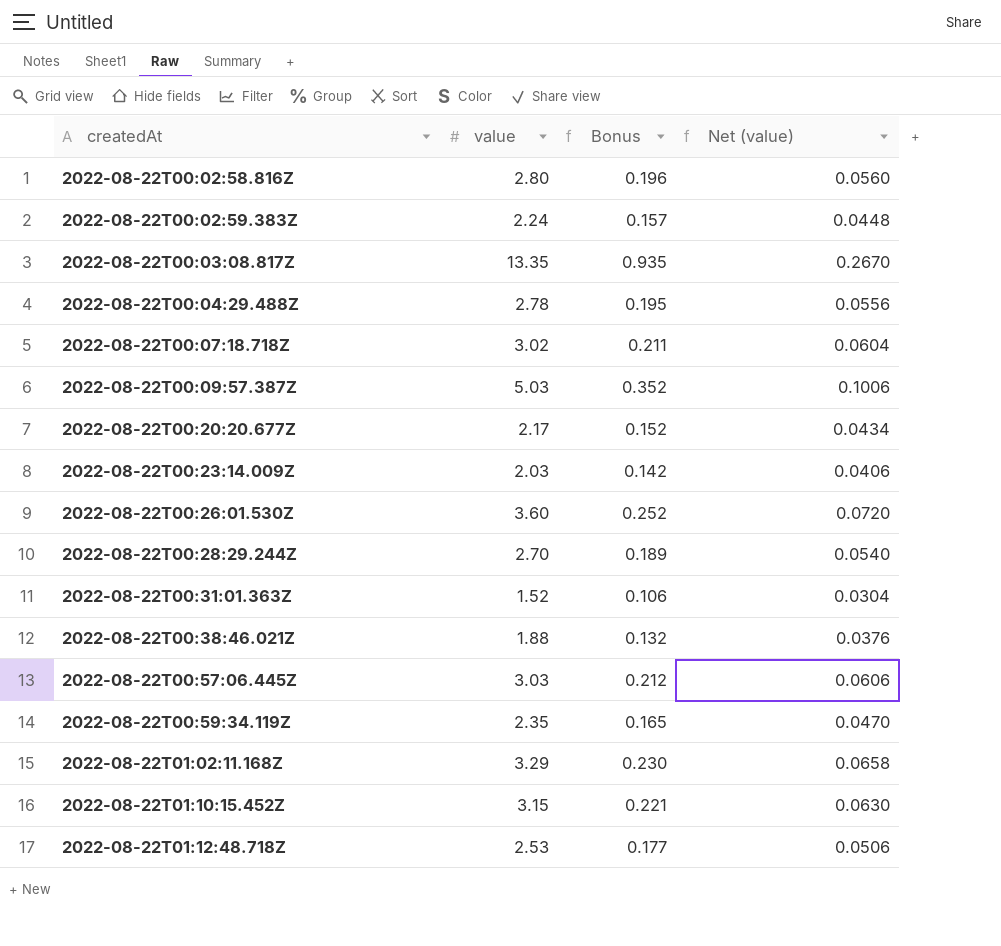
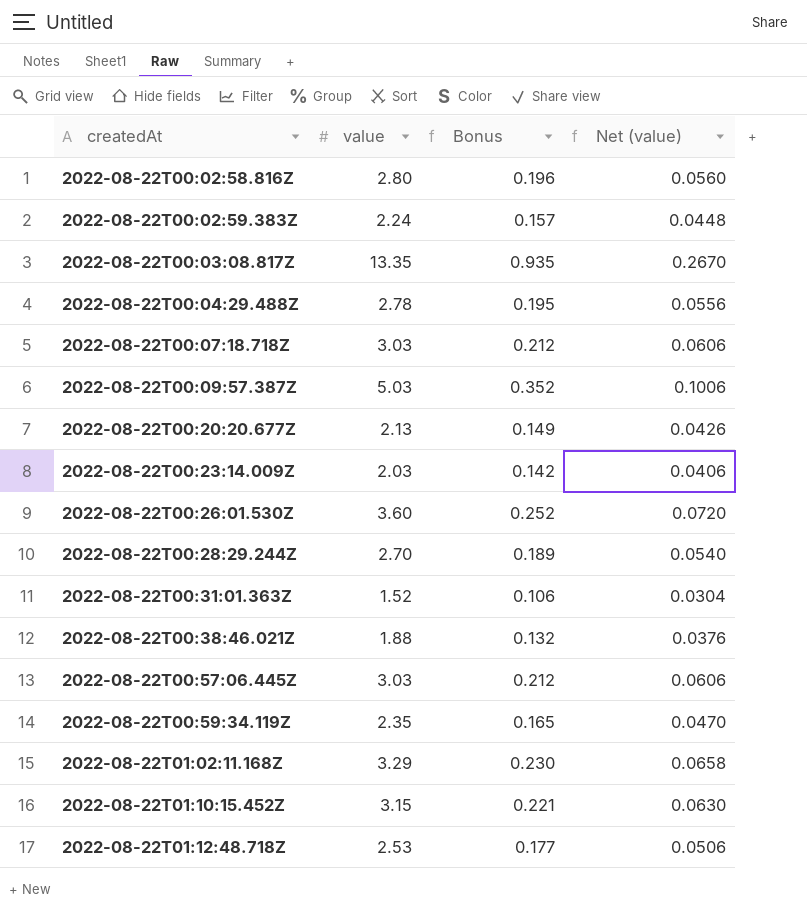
2022-08-22T00:07:18.718Z | value: 3.02 -> 3.03
2022-08-22T00:07:18.718Z | Bonus: 0.211 -> 0.212
2022-08-22T00:07:18.718Z | Net (value): 0.0604 -> 0.0606
2022-08-22T00:20:20.677Z | value: 2.17 -> 2.13
2022-08-22T00:20:20.677Z | Bonus: 0.152 -> 0.149
2022-08-22T00:20:20.677Z | Net (value): 0.0434 -> 0.0426

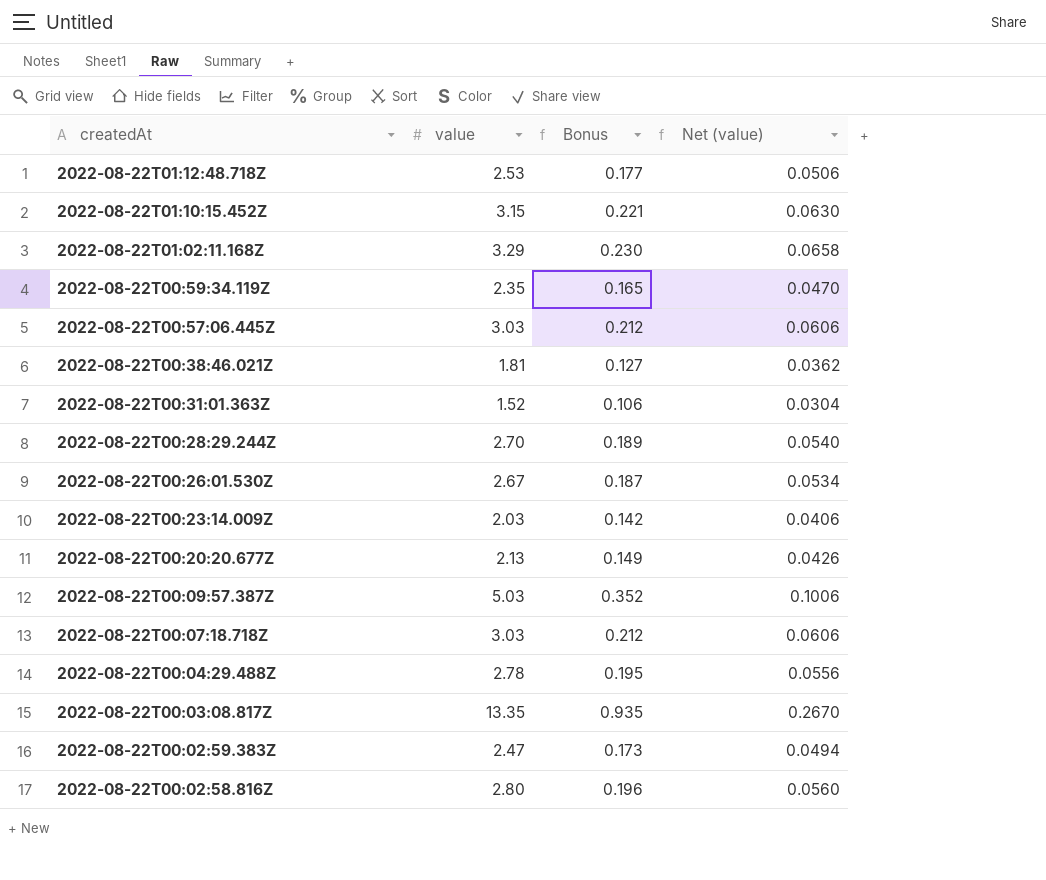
row order: createdAt ascending -> createdAt descending
2022-08-22T00:38:46.021Z | value: 1.88 -> 1.81
2022-08-22T00:38:46.021Z | Bonus: 0.132 -> 0.127
2022-08-22T00:38:46.021Z | Net (value): 0.0376 -> 0.0362
2022-08-22T00:26:01.530Z | value: 3.60 -> 2.67
2022-08-22T00:26:01.530Z | Bonus: 0.252 -> 0.187
2022-08-22T00:26:01.530Z | Net (value): 0.0720 -> 0.0534
2022-08-22T00:02:59.383Z | value: 2.24 -> 2.47
2022-08-22T00:02:59.383Z | Bonus: 0.157 -> 0.173
2022-08-22T00:02:59.383Z | Net (value): 0.0448 -> 0.0494

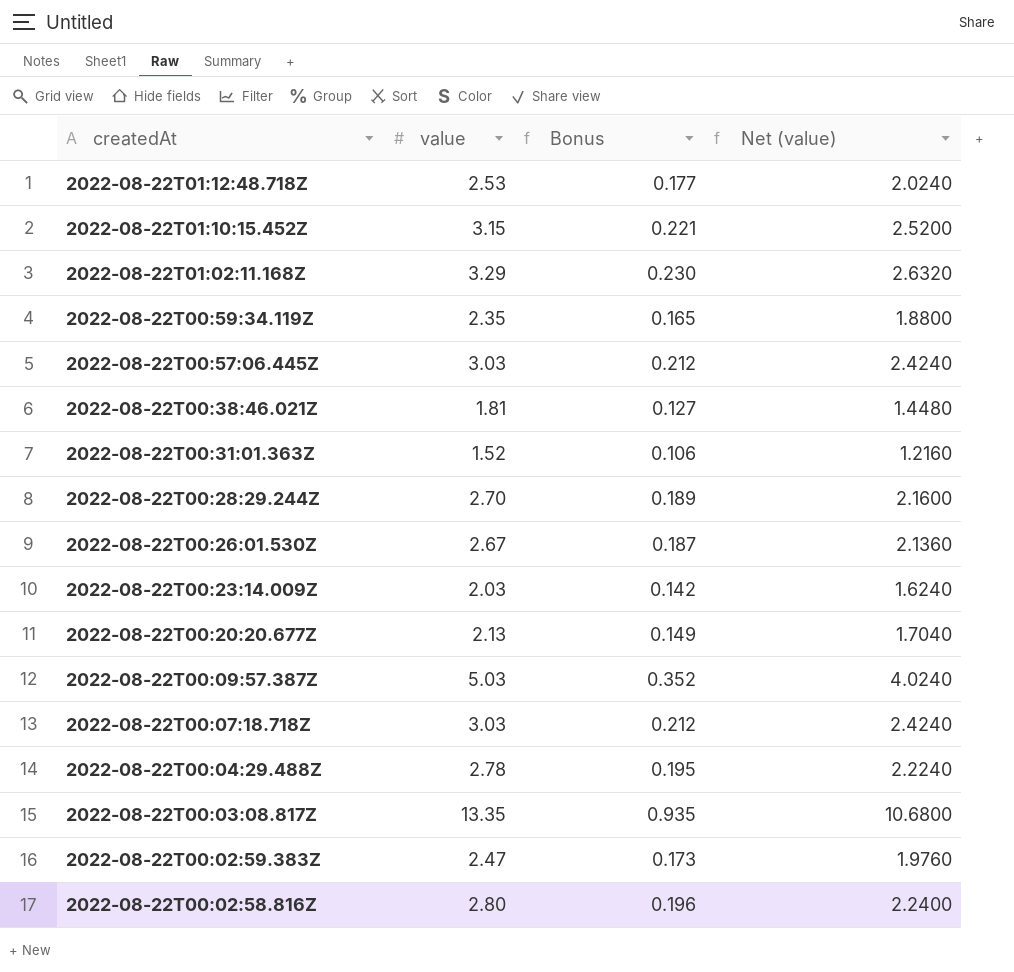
column Net (value) | formula: [value] * 0.02 -> [value] * 0.8

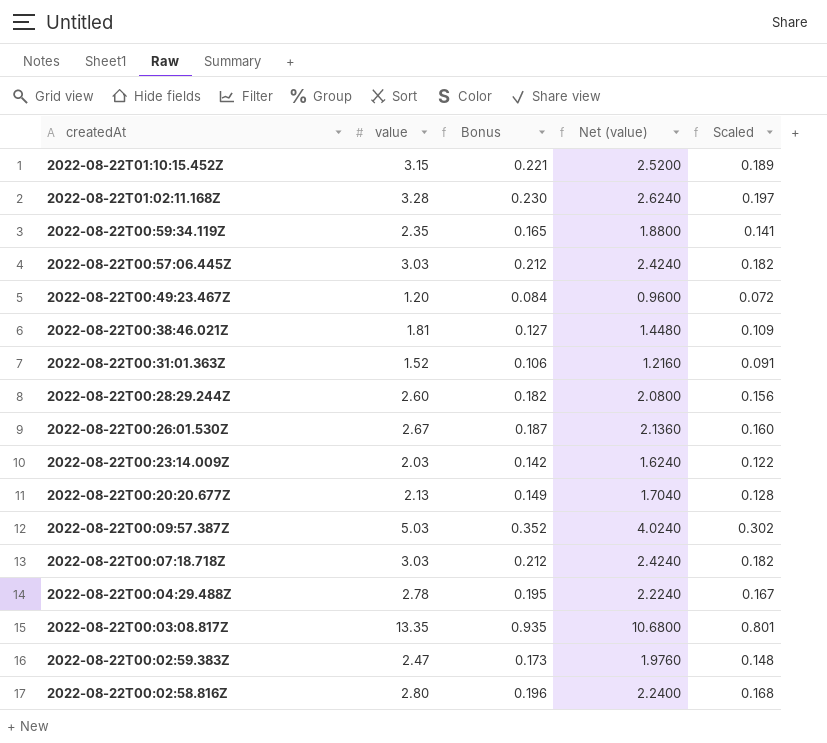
column Scaled | formula: none -> [value] * 0.06
row 2022-08-22T01:12:48.718Z: 2.53 | 0.177 | 2.0240 -> none
2022-08-22T01:02:11.168Z | value: 3.29 -> 3.28
2022-08-22T01:02:11.168Z | Net (value): 2.6320 -> 2.6240
row 2022-08-22T00:49:23.467Z: none -> 1.20 | 0.084 | 0.9600 | 0.072
2022-08-22T00:28:29.244Z | value: 2.70 -> 2.60
2022-08-22T00:28:29.244Z | Bonus: 0.189 -> 0.182
2022-08-22T00:28:29.244Z | Net (value): 2.1600 -> 2.0800

